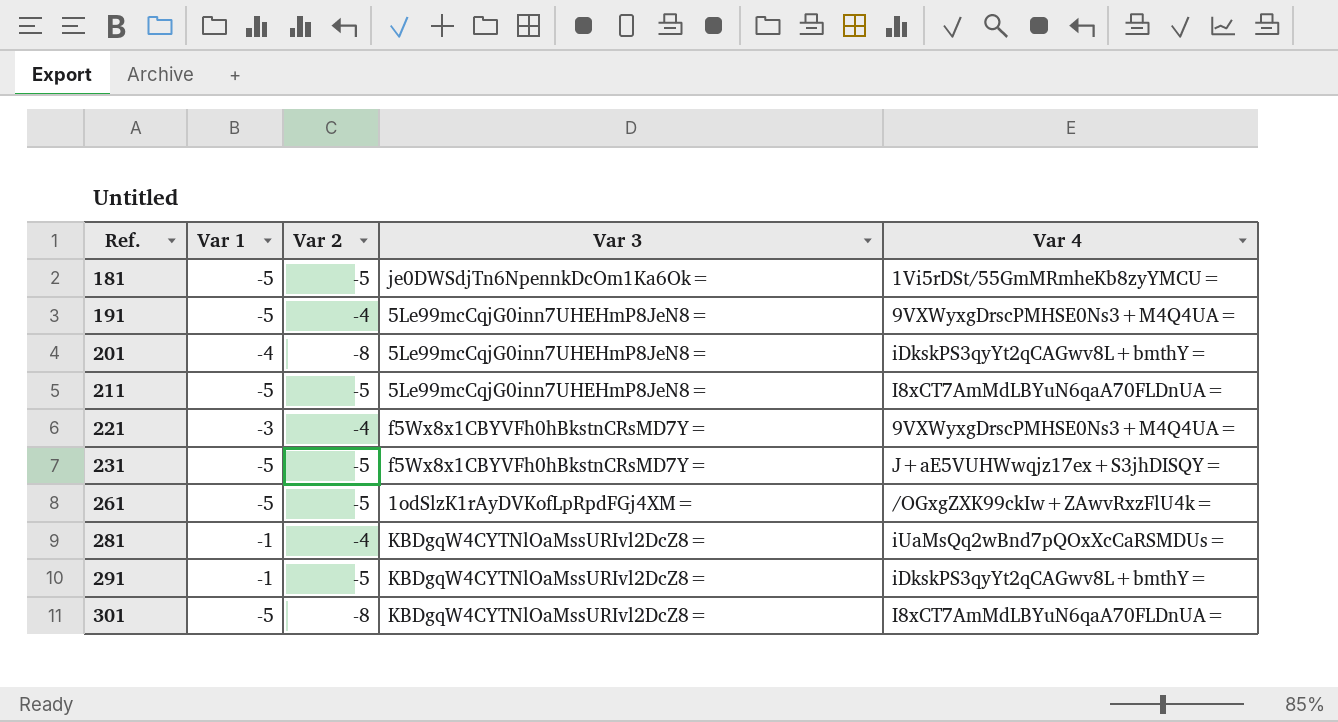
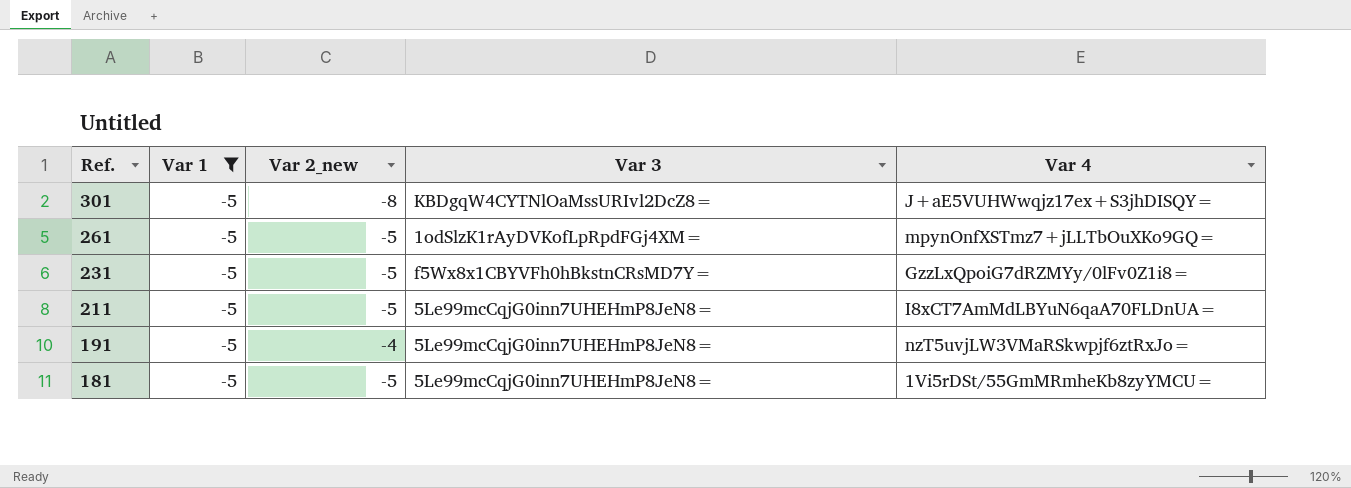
filter: none -> Var 1 = -5
row order: Ref. ascending -> Ref. descending
column name: Var 2 -> Var 2_new
301 | Var 4: I8xCT7AmMdLBYuN6qaA70FLDnUA= -> J+aE5VUHWwqjz17ex+S3jhDISQY=
261 | Var 4: /OGxgZXK99ckIw+ZAwvRxzFlU4k= -> mpynOnfXSTmz7+jLLTbOuXKo9GQ=
231 | Var 4: J+aE5VUHWwqjz17ex+S3jhDISQY= -> GzzLxQpoiG7dRZMYy/0lFv0Z1i8=
191 | Var 4: 9VXWyxgDrscPMHSE0Ns3+M4Q4UA= -> nzT5uvjLW3VMaRSkwpjf6ztRxJo=
181 | Var 3: je0DWSdjTn6NpennkDcOm1Ka6Ok= -> 5Le99mcCqjG0inn7UHEHmP8JeN8=

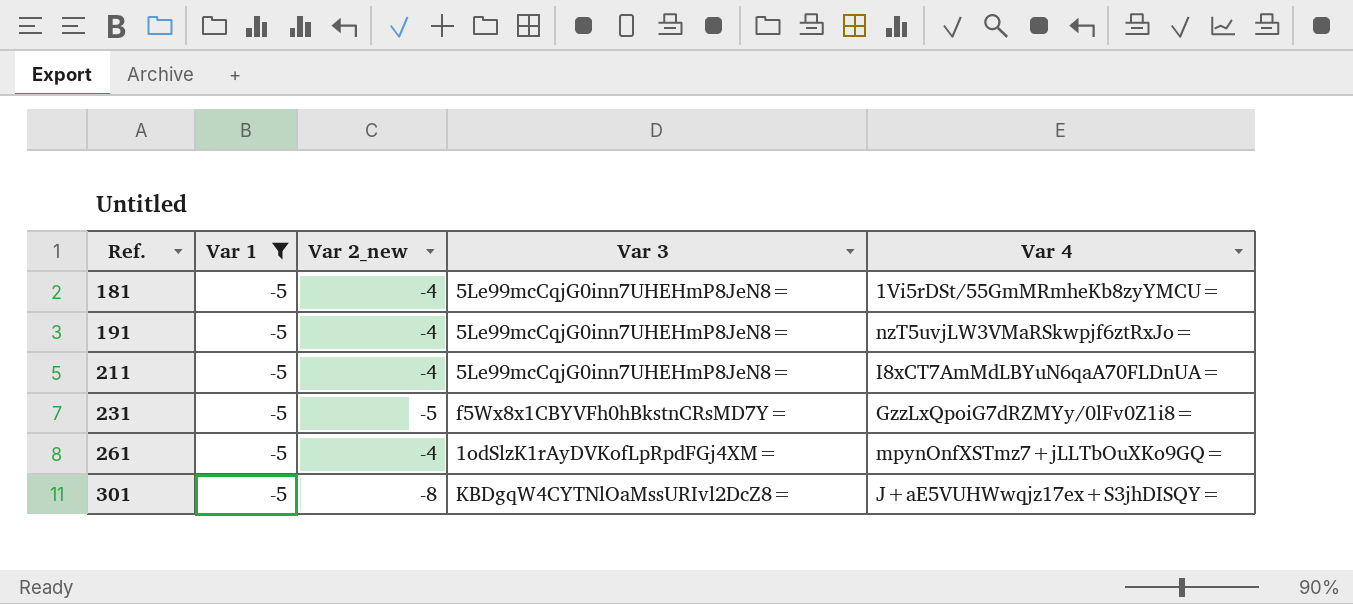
row order: Ref. descending -> Ref. ascending
181 | Var 2_new: -5 -> -4
211 | Var 2_new: -5 -> -4
261 | Var 2_new: -5 -> -4

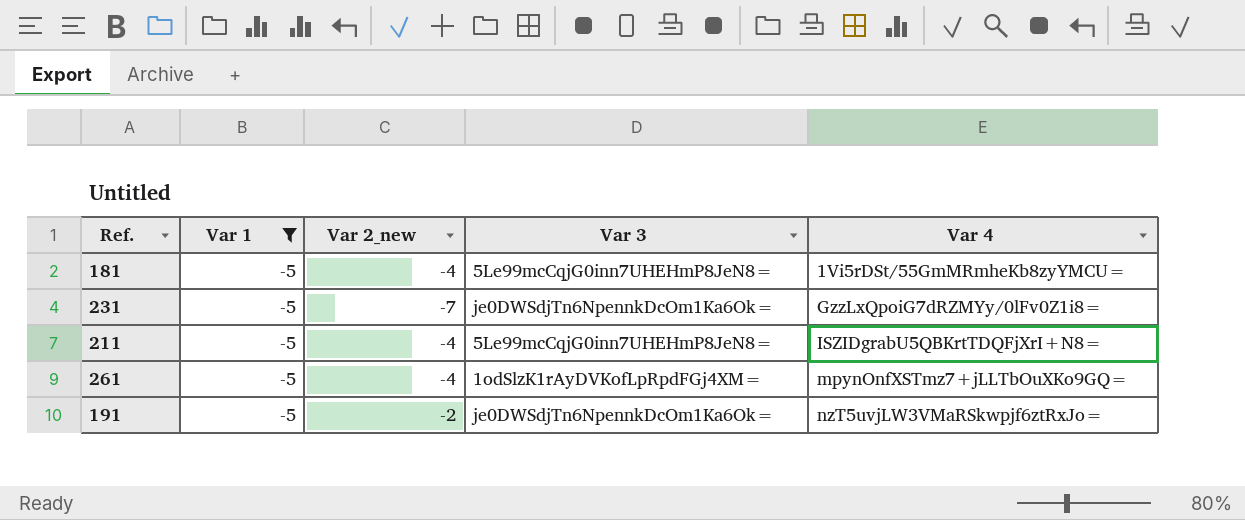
row order: Ref. ascending -> Var 4 ascending
row 301: -5 | -8 | KBDgqW4CYTNlOaMssURIvl2DcZ8= | J+aE5VUHWwqjz17ex+S3jhDISQY= -> none
231 | Var 2_new: -5 -> -7
231 | Var 3: f5Wx8x1CBYVFh0hBkstnCRsMD7Y= -> je0DWSdjTn6NpennkDcOm1Ka6Ok=
211 | Var 4: I8xCT7AmMdLBYuN6qaA70FLDnUA= -> ISZIDgrabU5QBKrtTDQFjXrI+N8=
191 | Var 2_new: -4 -> -2
191 | Var 3: 5Le99mcCqjG0inn7UHEHmP8JeN8= -> je0DWSdjTn6NpennkDcOm1Ka6Ok=

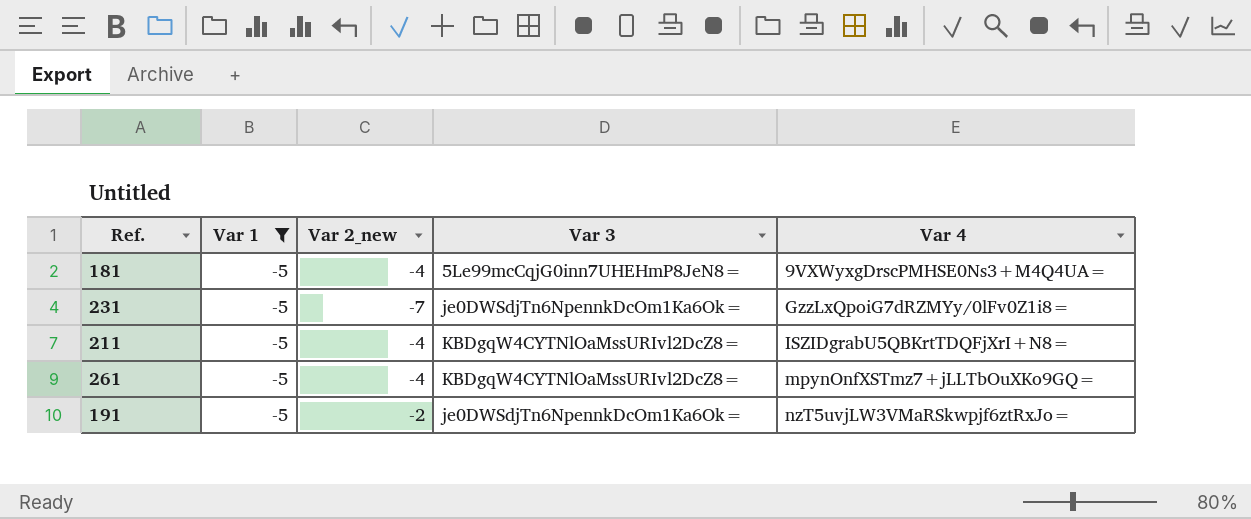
181 | Var 4: 1Vi5rDSt/55GmMRmheKb8zyYMCU= -> 9VXWyxgDrscPMHSE0Ns3+M4Q4UA=
211 | Var 3: 5Le99mcCqjG0inn7UHEHmP8JeN8= -> KBDgqW4CYTNlOaMssURIvl2DcZ8=
261 | Var 3: 1odSlzK1rAyDVKofLpRpdFGj4XM= -> KBDgqW4CYTNlOaMssURIvl2DcZ8=

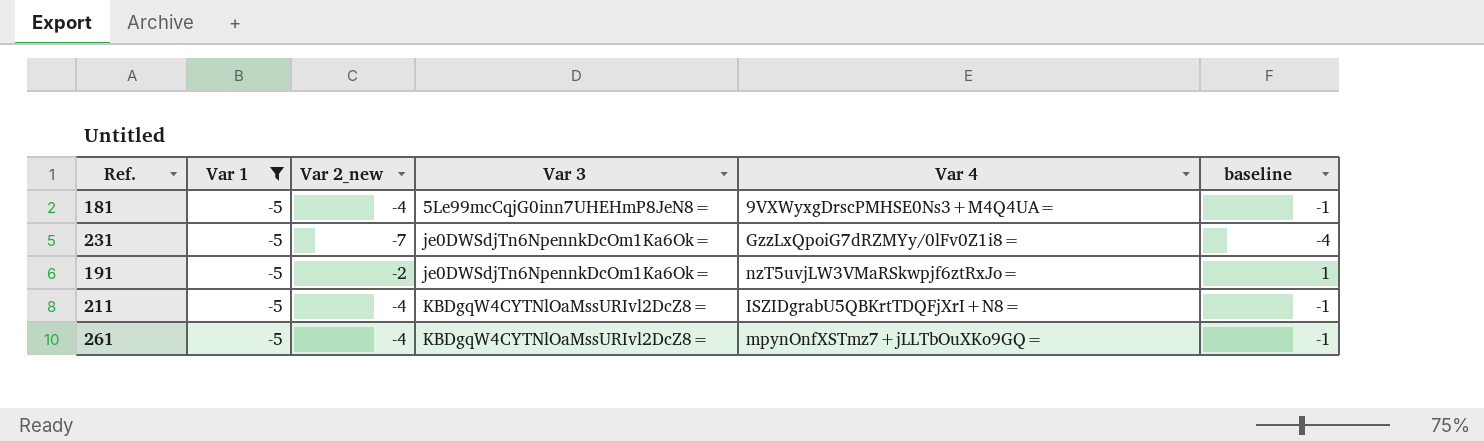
row order: Var 4 ascending -> Var 3 ascending
column baseline | formula: none -> [Var 2_new] + 3

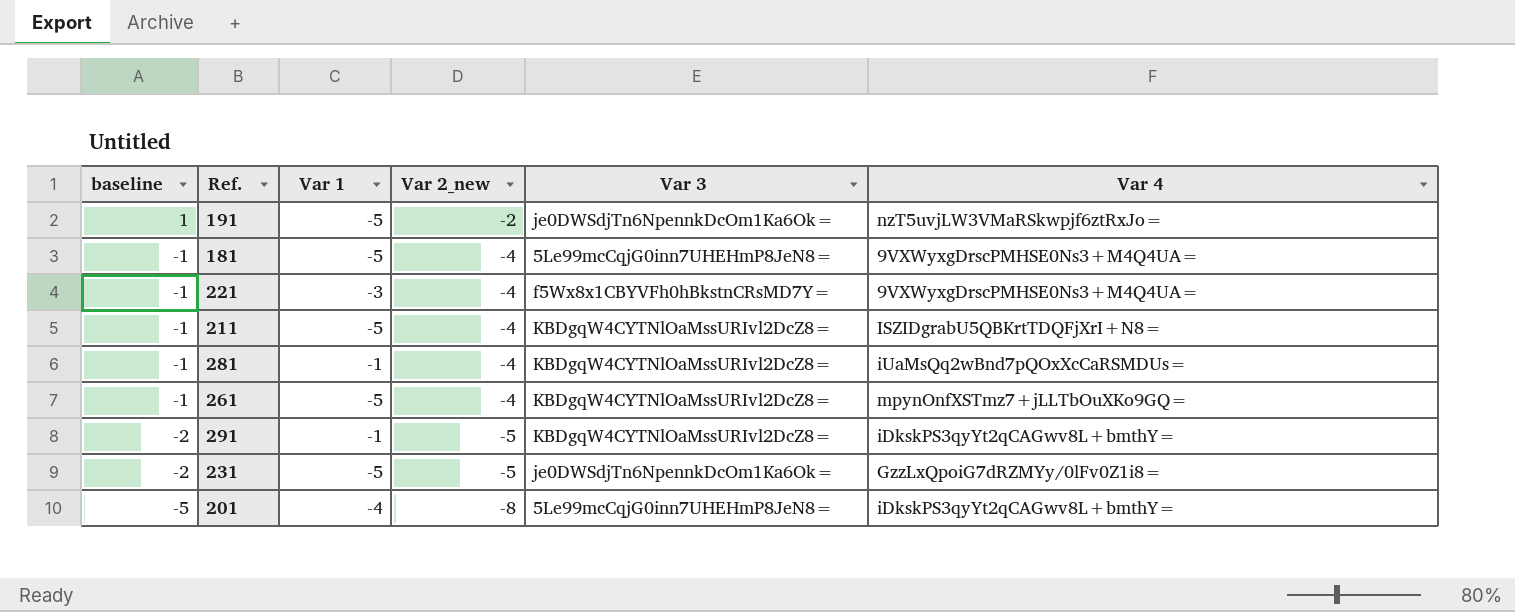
filter: Var 1 = -5 -> none
row order: Var 3 ascending -> baseline descending
column baseline | position: 6 -> 1
231 | baseline: -4 -> -2
231 | Var 2_new: -7 -> -5

